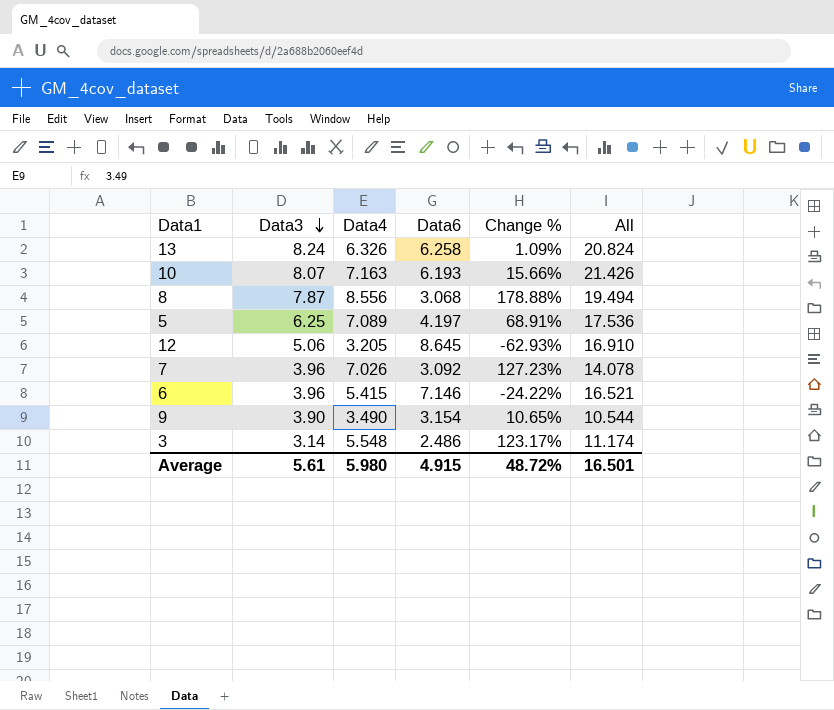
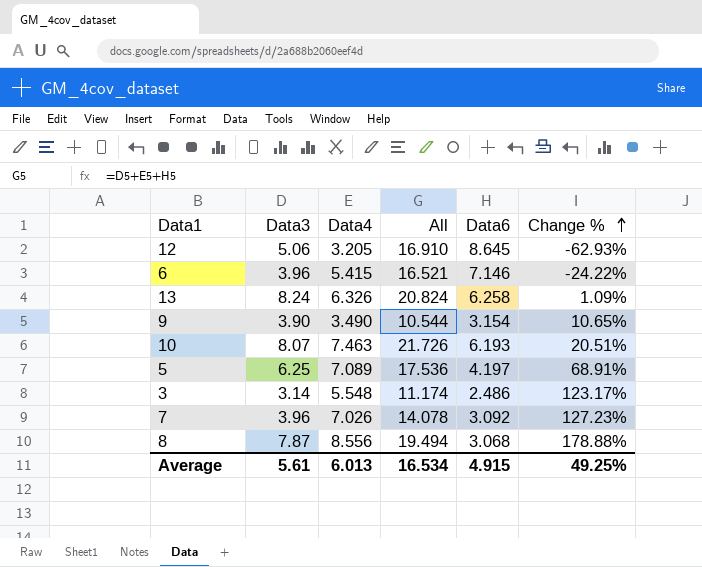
row order: Data3 descending -> Change % ascending
column All | position: 6 -> 4
10 | Data4: 7.163 -> 7.463
10 | All: 21.426 -> 21.726
10 | Change %: 15.66% -> 20.51%
Average | Data4: 5.980 -> 6.013
Average | All: 16.501 -> 16.534
Average | Change %: 48.72% -> 49.25%

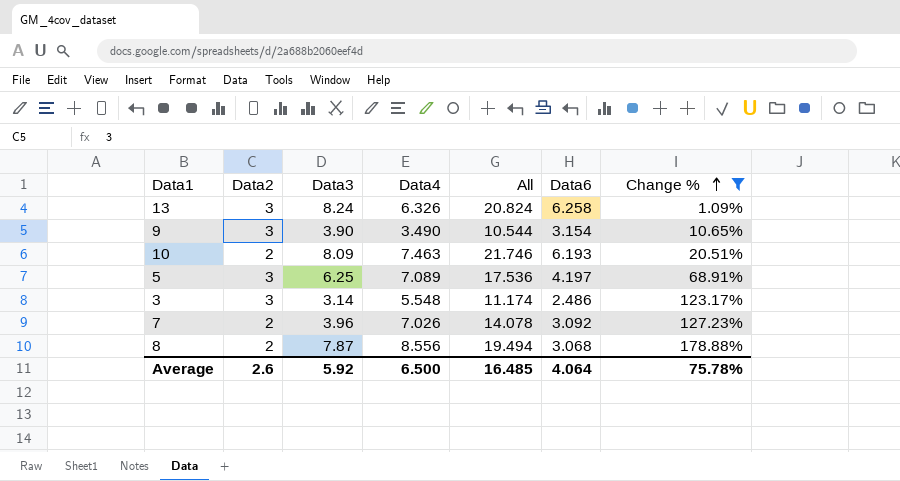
filter: none -> Change % >= 1.09%
column Data2 | position: none -> 2
10 | Data3: 8.07 -> 8.09
10 | All: 21.726 -> 21.746
Average | Data3: 5.61 -> 5.92
Average | Data4: 6.013 -> 6.500
Average | All: 16.534 -> 16.485
Average | Data6: 4.915 -> 4.064
Average | Change %: 49.25% -> 75.78%

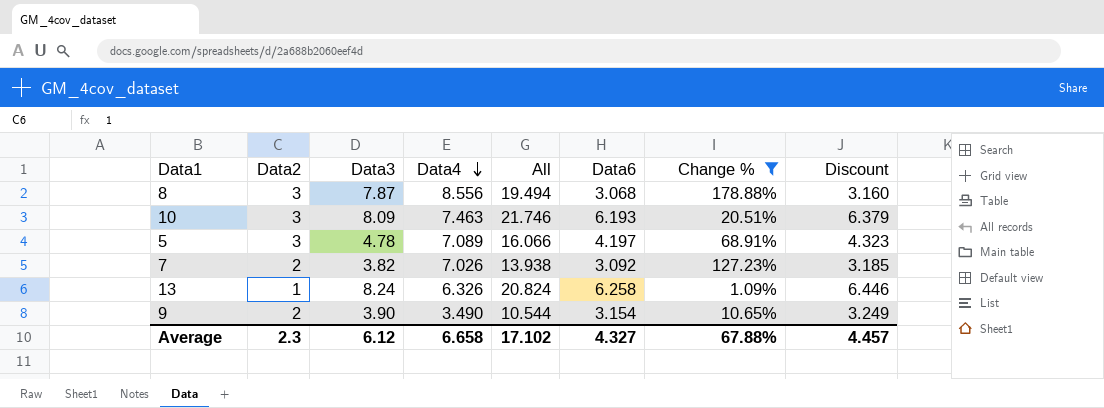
row order: Change % ascending -> Data4 descending
column Discount | formula: none -> [Data6] * 1.03
row 3: 3 | 3.14 | 5.548 | 11.174 | 2.486 | 123.17% -> none
8 | Data2: 2 -> 3
10 | Data2: 2 -> 3
5 | Data3: 6.25 -> 4.78
5 | All: 17.536 -> 16.066
7 | Data3: 3.96 -> 3.82
7 | All: 14.078 -> 13.938
13 | Data2: 3 -> 1
9 | Data2: 3 -> 2
Average | Data2: 2.6 -> 2.3
Average | Data3: 5.92 -> 6.12
Average | Data4: 6.500 -> 6.658
Average | All: 16.485 -> 17.102
Average | Data6: 4.064 -> 4.327
Average | Change %: 75.78% -> 67.88%

